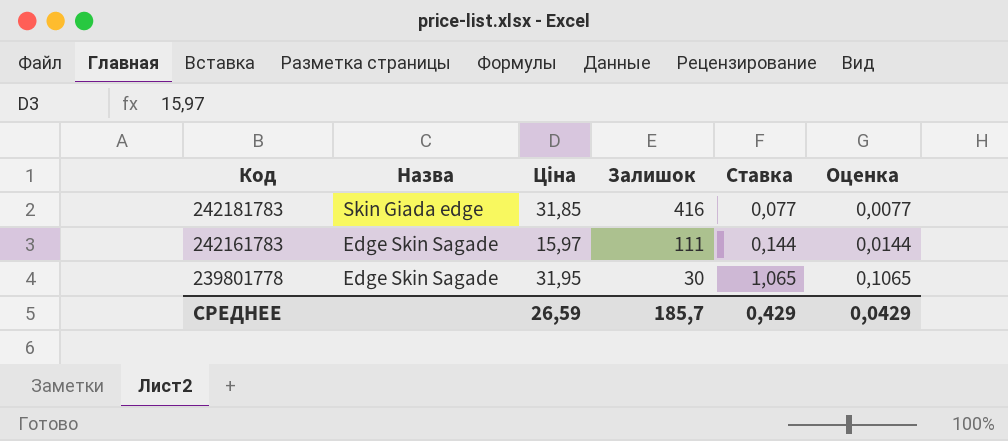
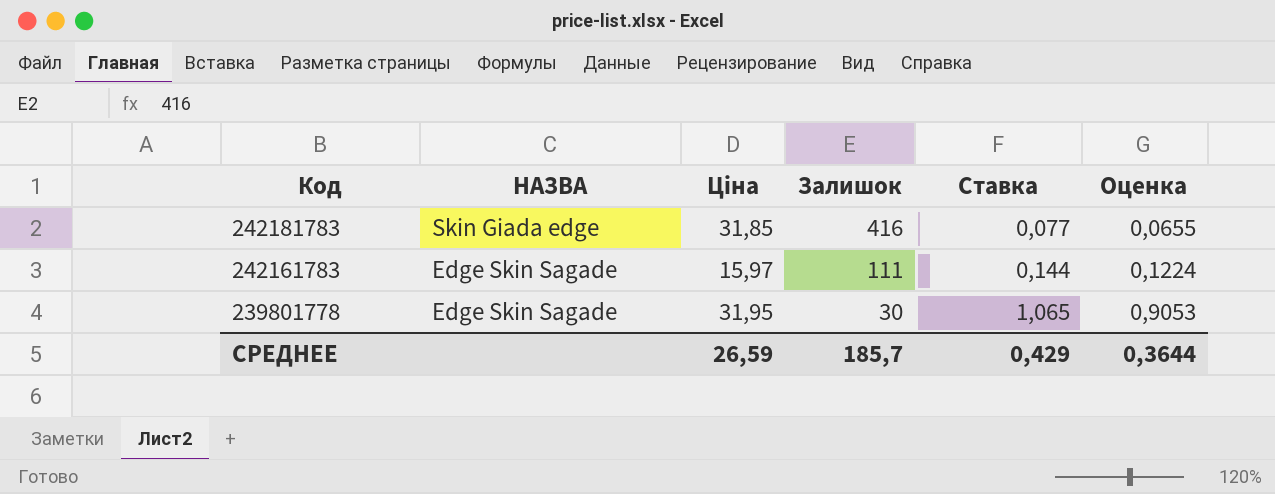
column name: Назва -> НАЗВА
column Оценка | formula: [Ставка] * 0,1 -> [Ставка] * 0,85
СРЕДНЕЕ | Оценка: 0,0429 -> 0,3644

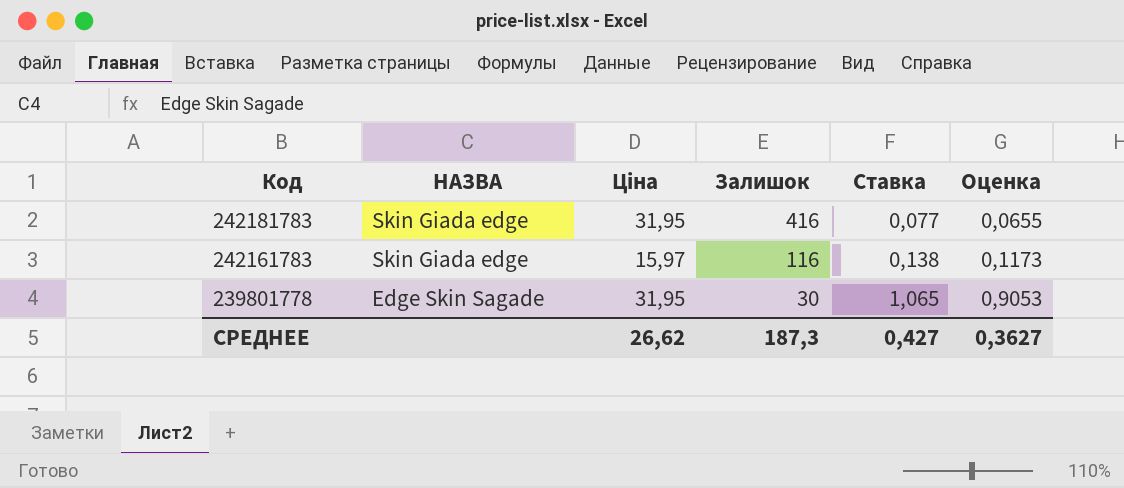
242181783 | Ціна: 31,85 -> 31,95
242161783 | НАЗВА: Edge Skin Sagade -> Skin Giada edge
242161783 | Залишок: 111 -> 116
242161783 | Ставка: 0,144 -> 0,138
242161783 | Оценка: 0,1224 -> 0,1173
СРЕДНЕЕ | Ціна: 26,59 -> 26,62
СРЕДНЕЕ | Залишок: 185,7 -> 187,3
СРЕДНЕЕ | Ставка: 0,429 -> 0,427
СРЕДНЕЕ | Оценка: 0,3644 -> 0,3627

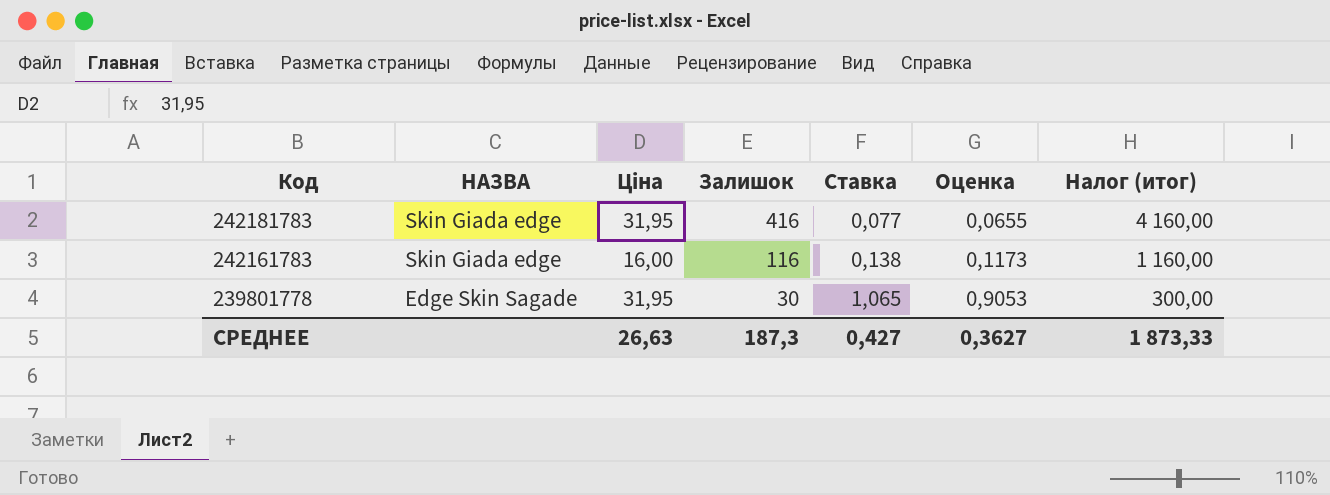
column Налог (итог) | formula: none -> [Залишок] * 10
242161783 | Ціна: 15,97 -> 16,00
СРЕДНЕЕ | Ціна: 26,62 -> 26,63

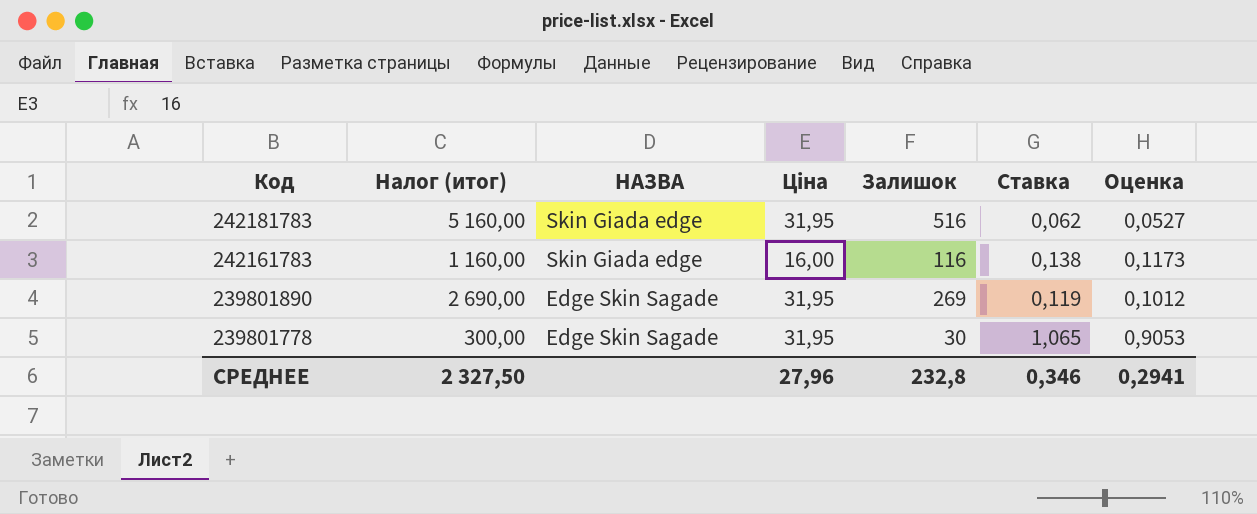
column Налог (итог) | position: 7 -> 2
242181783 | Налог (итог): 4 160,00 -> 5 160,00
242181783 | Залишок: 416 -> 516
242181783 | Ставка: 0,077 -> 0,062
242181783 | Оценка: 0,0655 -> 0,0527
row 239801890: none -> 2 690,00 | Edge Skin Sagade | 31,95 | 269 | 0,119 | 0,1012
СРЕДНЕЕ | Налог (итог): 1 873,33 -> 2 327,50
СРЕДНЕЕ | Ціна: 26,63 -> 27,96
СРЕДНЕЕ | Залишок: 187,3 -> 232,8
СРЕДНЕЕ | Ставка: 0,427 -> 0,346
СРЕДНЕЕ | Оценка: 0,3627 -> 0,2941

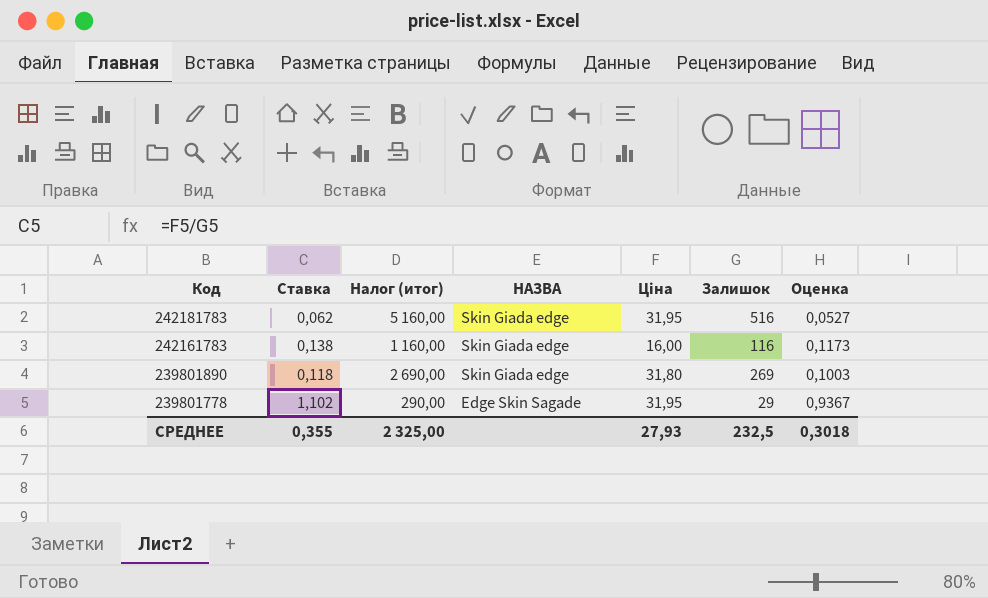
column Ставка | position: 6 -> 2
239801890 | Ставка: 0,119 -> 0,118
239801890 | НАЗВА: Edge Skin Sagade -> Skin Giada edge
239801890 | Ціна: 31,95 -> 31,80
239801890 | Оценка: 0,1012 -> 0,1003
239801778 | Ставка: 1,065 -> 1,102
239801778 | Налог (итог): 300,00 -> 290,00
239801778 | Залишок: 30 -> 29
239801778 | Оценка: 0,9053 -> 0,9367
СРЕДНЕЕ | Ставка: 0,346 -> 0,355
СРЕДНЕЕ | Налог (итог): 2 327,50 -> 2 325,00
СРЕДНЕЕ | Ціна: 27,96 -> 27,93
СРЕДНЕЕ | Залишок: 232,8 -> 232,5
СРЕДНЕЕ | Оценка: 0,2941 -> 0,3018

